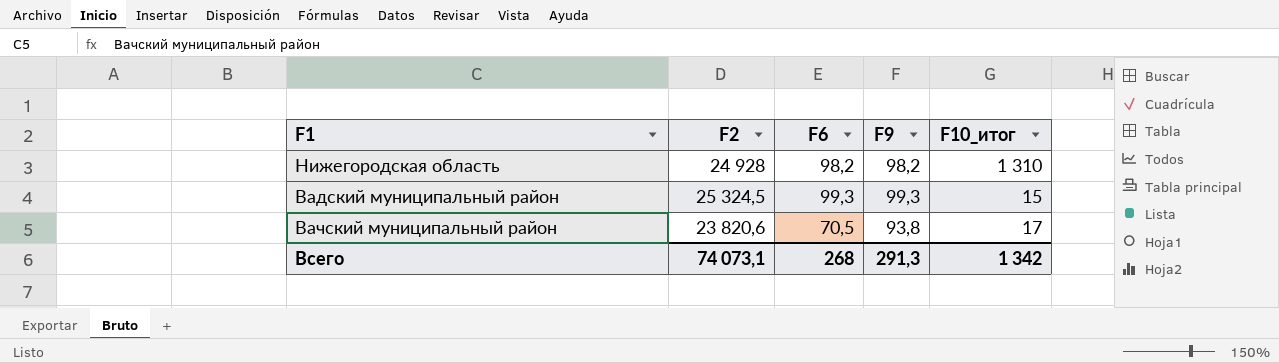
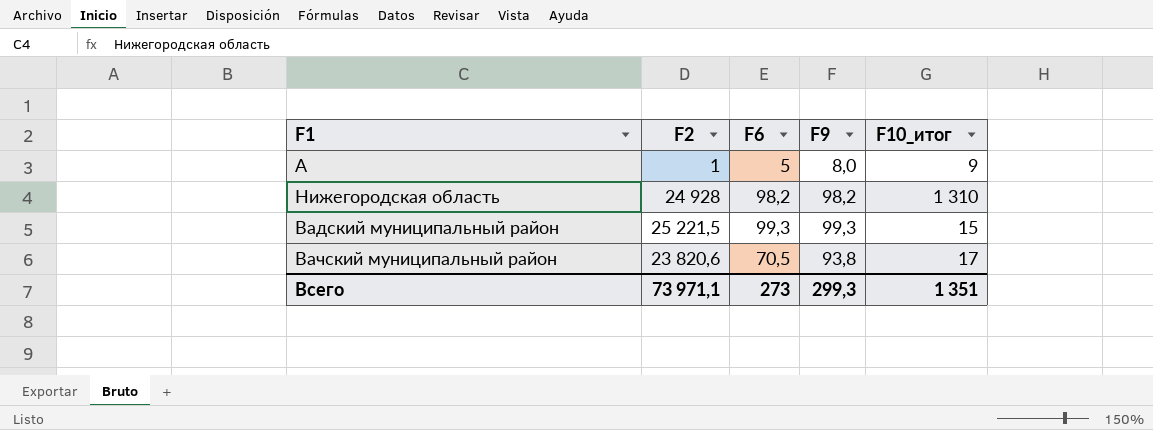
row А: none -> 1 | 5 | 8,0 | 9
Вадский муниципальный район | F2: 25 324,5 -> 25 221,5
Всего | F2: 74 073,1 -> 73 971,1
Всего | F6: 268 -> 273
Всего | F9: 291,3 -> 299,3
Всего | F10_итог: 1 342 -> 1 351

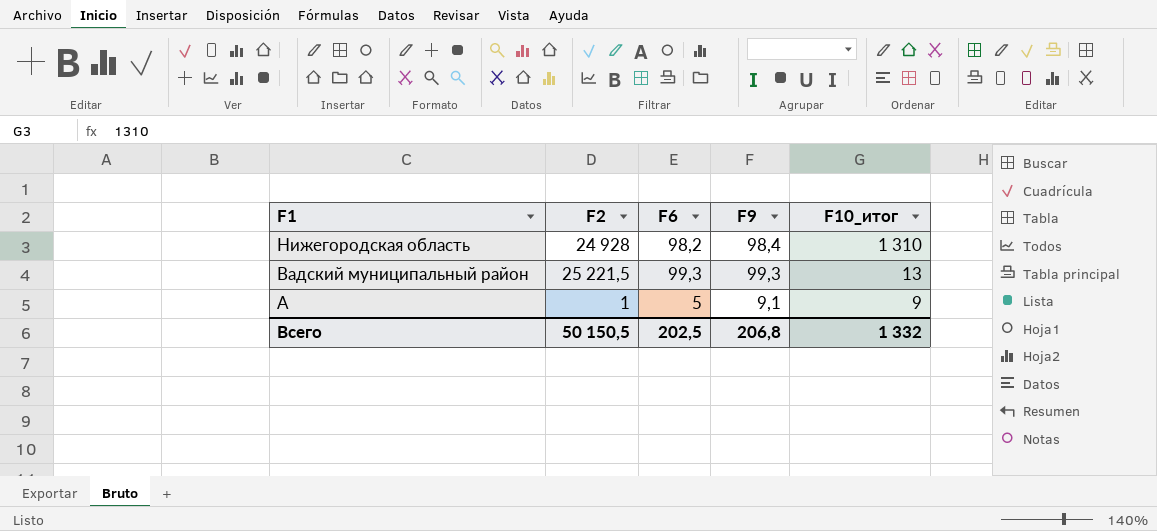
row order: none -> F1 descending
row Вачский муниципальный район: 23 820,6 | 70,5 | 93,8 | 17 -> none
Нижегородская область | F9: 98,2 -> 98,4
Вадский муниципальный район | F10_итог: 15 -> 13
А | F9: 8,0 -> 9,1
Всего | F2: 73 971,1 -> 50 150,5
Всего | F6: 273 -> 202,5
Всего | F9: 299,3 -> 206,8
Всего | F10_итог: 1 351 -> 1 332

